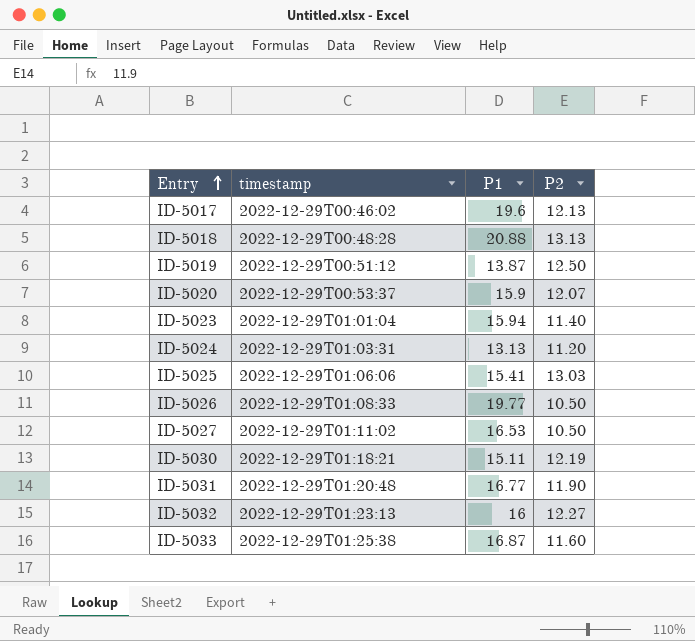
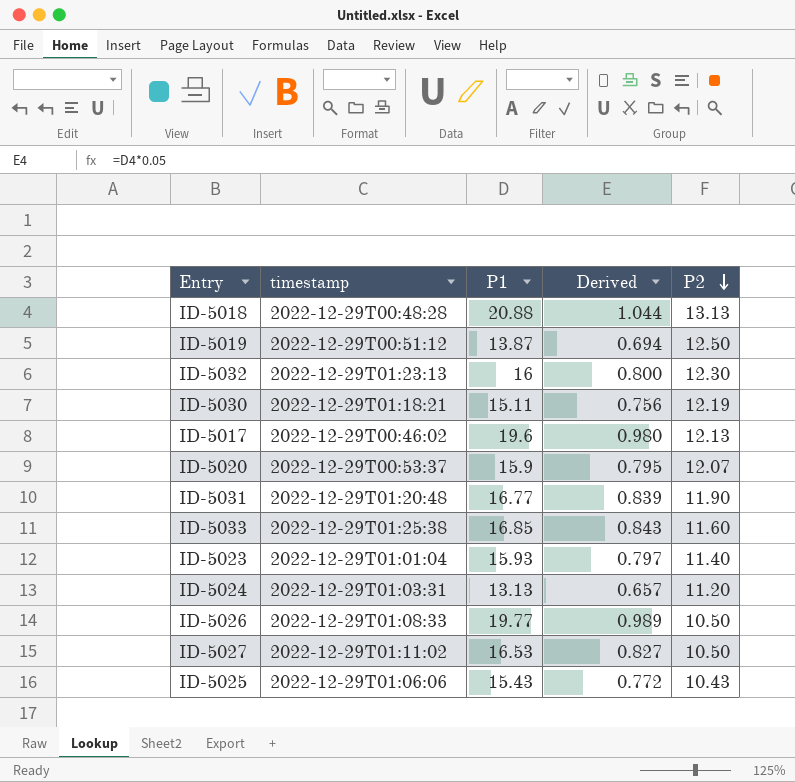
row order: Entry ascending -> P2 descending
column Derived | formula: none -> [P1] * 0.05
ID-5032 | P2: 12.27 -> 12.30
ID-5033 | P1: 16.87 -> 16.85
ID-5023 | P1: 15.94 -> 15.93
ID-5025 | P1: 15.41 -> 15.43
ID-5025 | P2: 13.03 -> 10.43

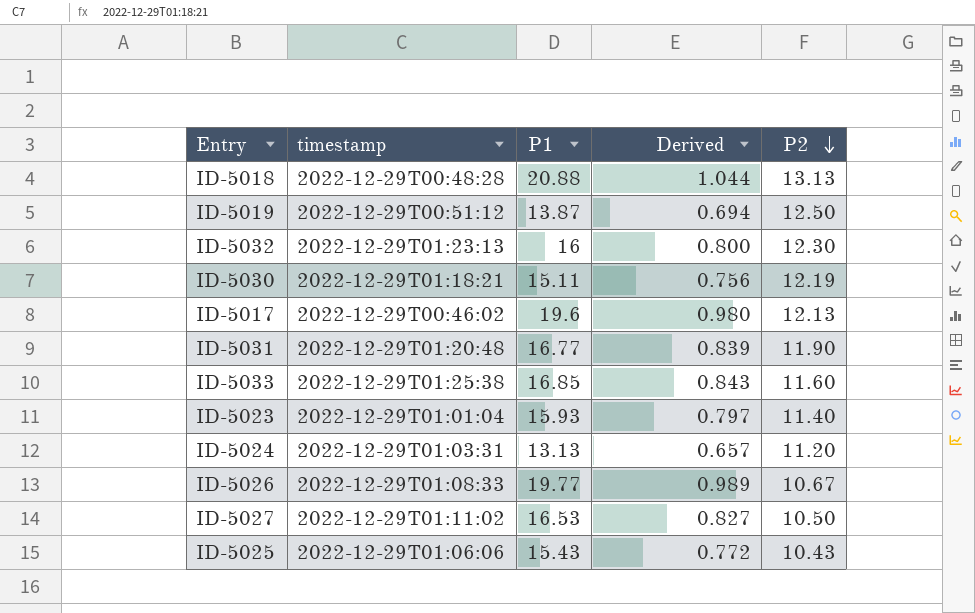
row ID-5020: 2022-12-29T00:53:37 | 15.9 | 0.795 | 12.07 -> none
ID-5026 | P2: 10.50 -> 10.67

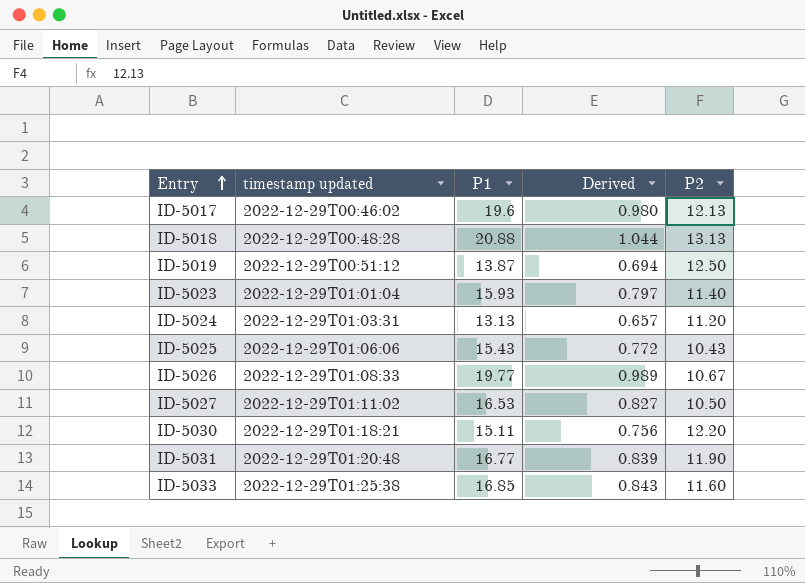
row order: P2 descending -> Entry ascending
column name: timestamp -> timestamp updated
row ID-5032: 2022-12-29T01:23:13 | 16 | 0.800 | 12.30 -> none
ID-5030 | P2: 12.19 -> 12.20

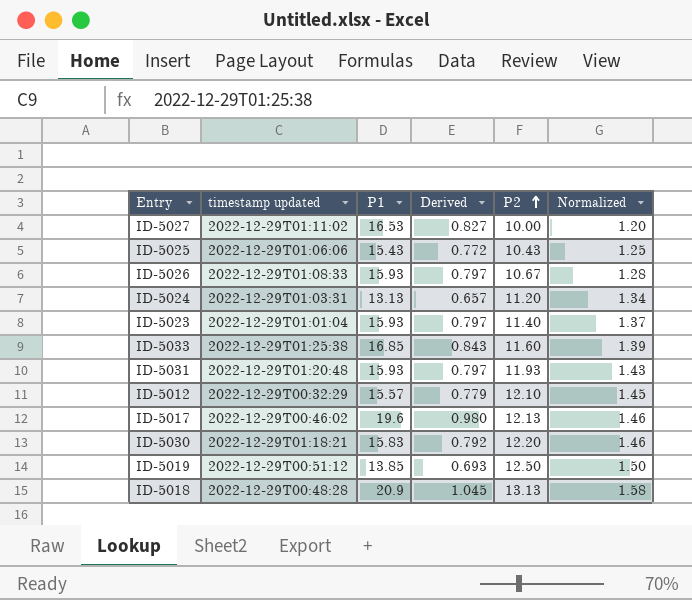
row order: Entry ascending -> P2 ascending
column Normalized | formula: none -> [P2] * 0.12
ID-5027 | P2: 10.50 -> 10.00
ID-5026 | P1: 19.77 -> 15.93
ID-5026 | Derived: 0.989 -> 0.797
ID-5031 | P1: 16.77 -> 15.93
ID-5031 | Derived: 0.839 -> 0.797
ID-5031 | P2: 11.90 -> 11.93
row ID-5012: none -> 2022-12-29T00:32:29 | 15.57 | 0.779 | 12.10 | 1.45
ID-5030 | P1: 15.11 -> 15.83
ID-5030 | Derived: 0.756 -> 0.792
ID-5019 | P1: 13.87 -> 13.85
ID-5019 | Derived: 0.694 -> 0.693
ID-5018 | P1: 20.88 -> 20.9
ID-5018 | Derived: 1.044 -> 1.045

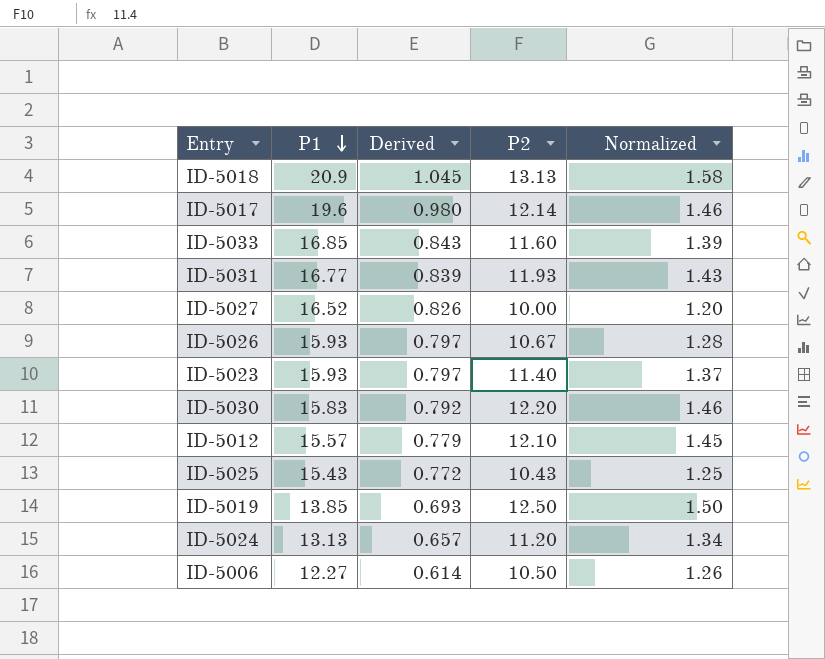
row order: P2 ascending -> P1 descending
column timestamp updated | position: 2 -> none
ID-5017 | P2: 12.13 -> 12.14
ID-5031 | P1: 15.93 -> 16.77
ID-5031 | Derived: 0.797 -> 0.839
ID-5027 | P1: 16.53 -> 16.52
ID-5027 | Derived: 0.827 -> 0.826
row ID-5006: none -> 12.27 | 0.614 | 10.50 | 1.26

